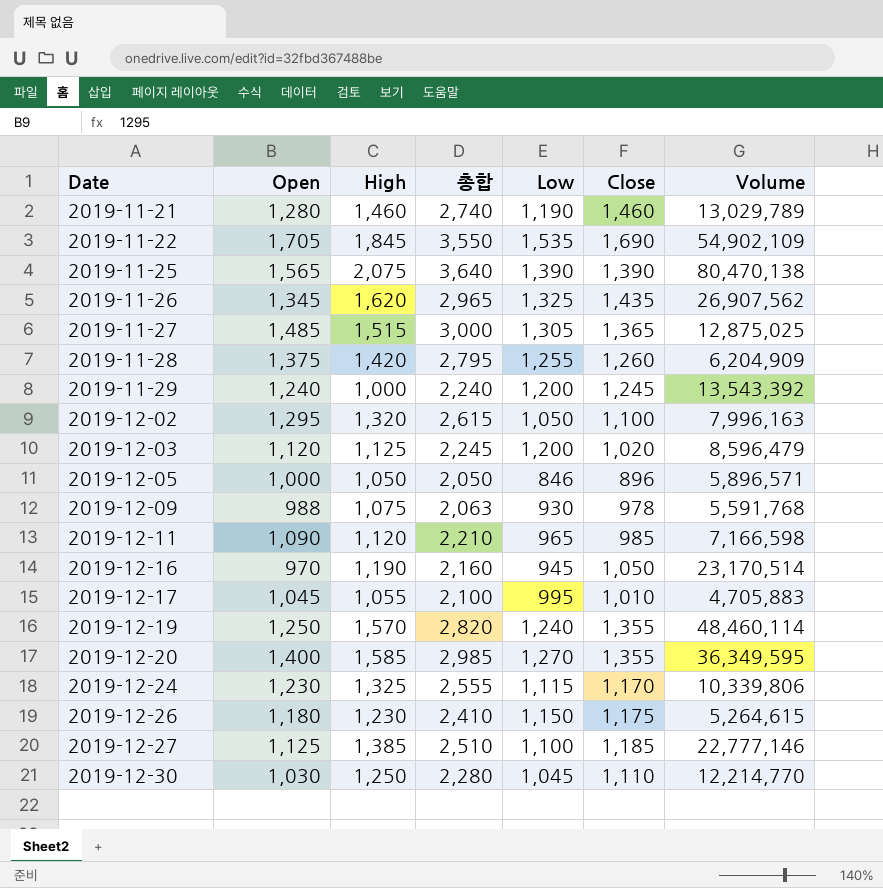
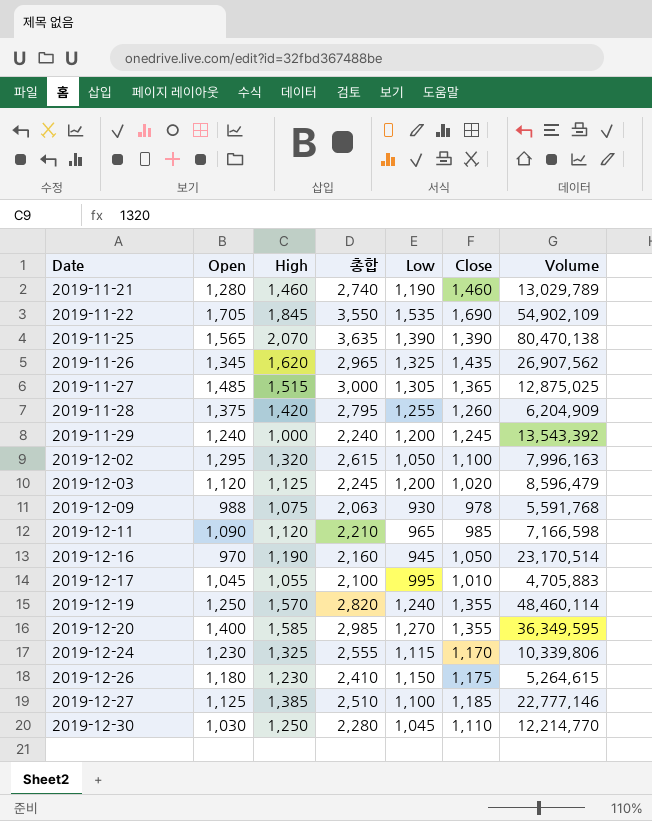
row 2019-12-05: 1,000 | 1,050 | 2,050 | 846 | 896 | 5,896,571 -> none
2019-11-25 | High: 2,075 -> 2,070
2019-11-25 | 총합: 3,640 -> 3,635

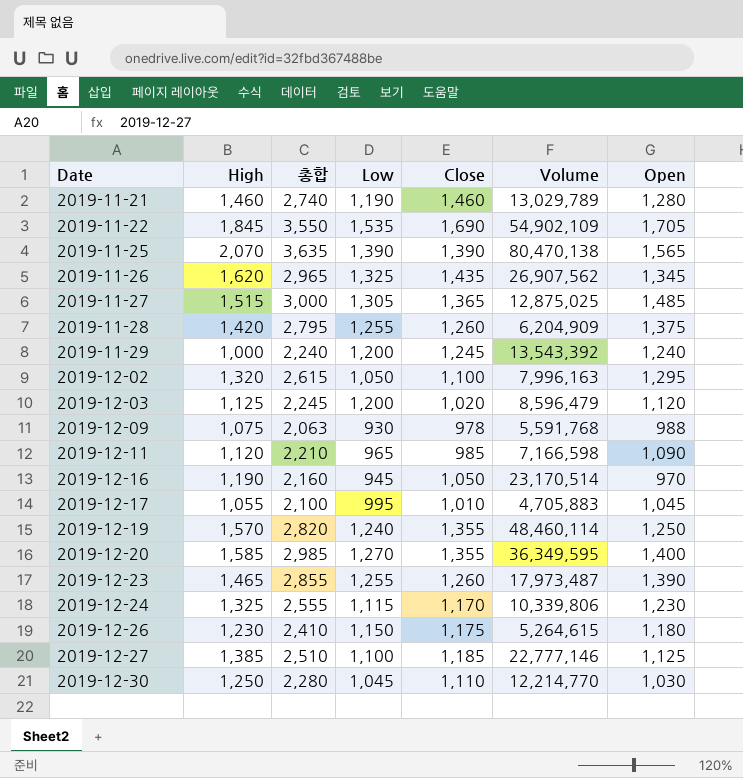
column Open | position: 2 -> 7
row 2019-12-23: none -> 1,465 | 2,855 | 1,255 | 1,260 | 17,973,487 | 1,390

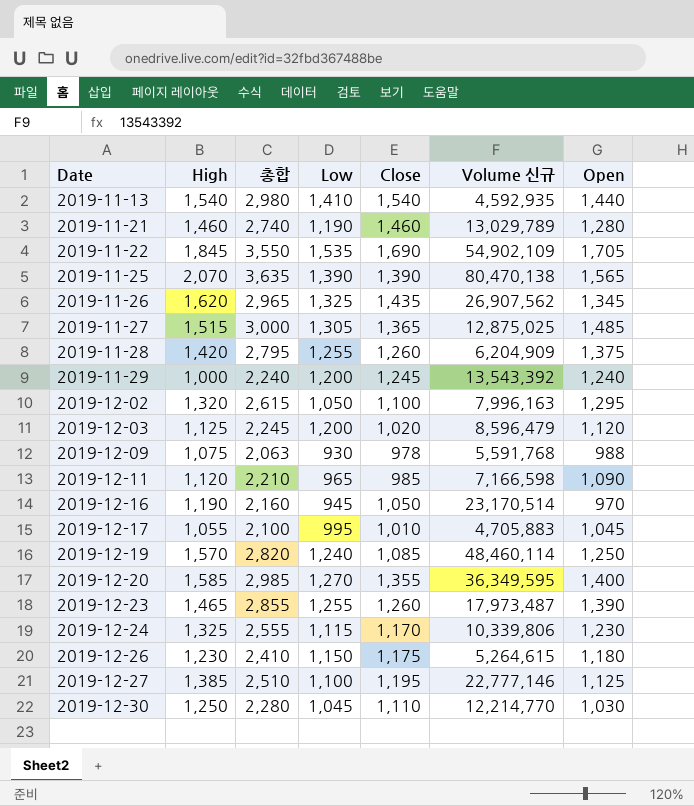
column name: Volume -> Volume 신규
row 2019-11-13: none -> 1,540 | 2,980 | 1,410 | 1,540 | 4,592,935 | 1,440
2019-12-19 | Close: 1,355 -> 1,085
2019-12-27 | Close: 1,185 -> 1,195

